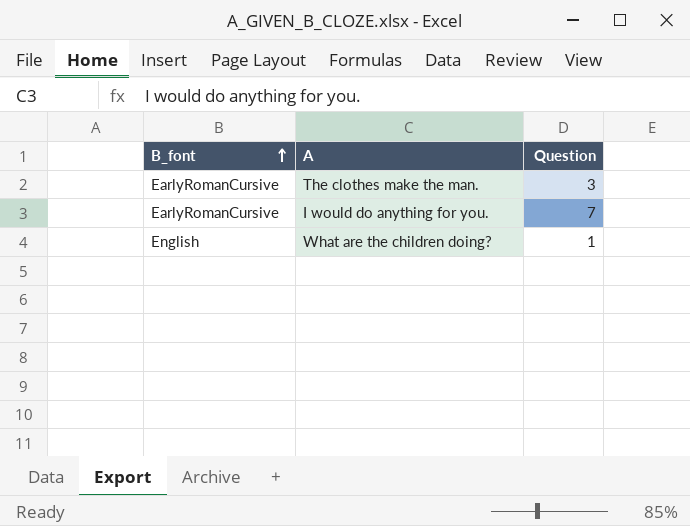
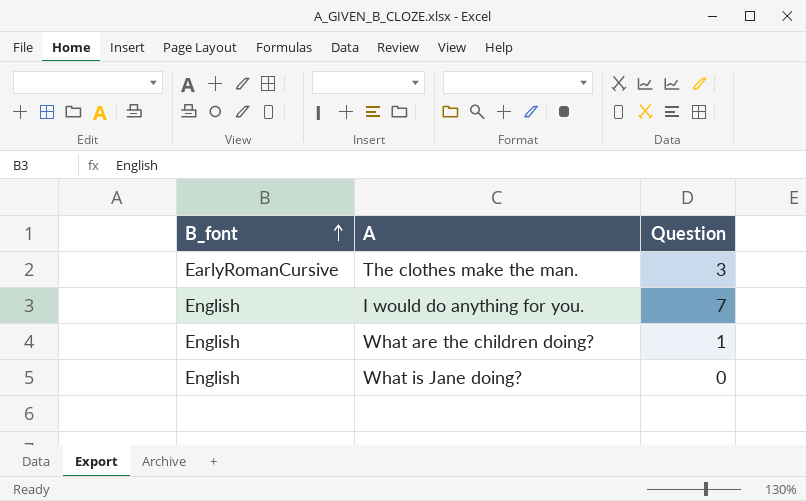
I would do anything for you. | B_font: EarlyRomanCursive -> English
row What is Jane doing?: none -> English | 0

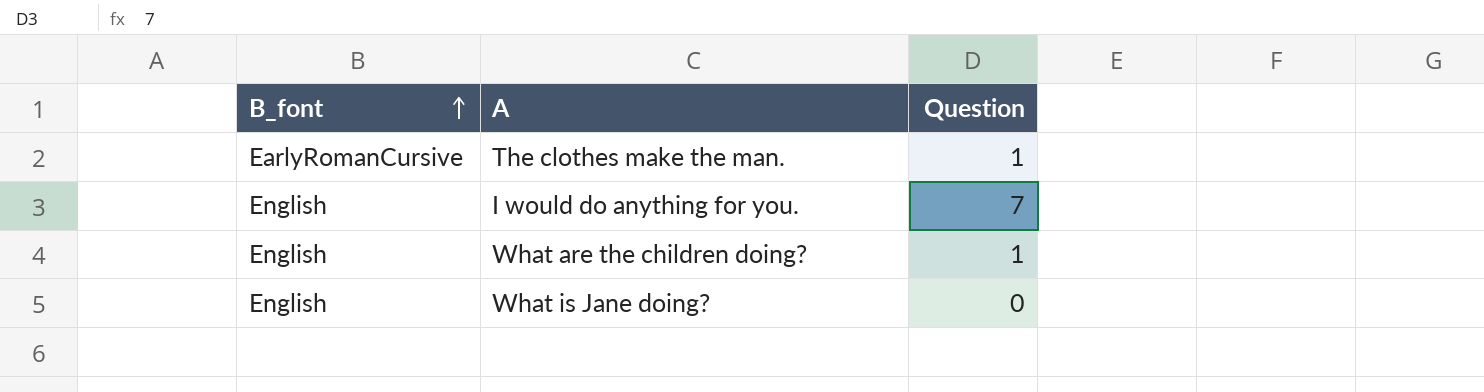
The clothes make the man. | Question: 3 -> 1

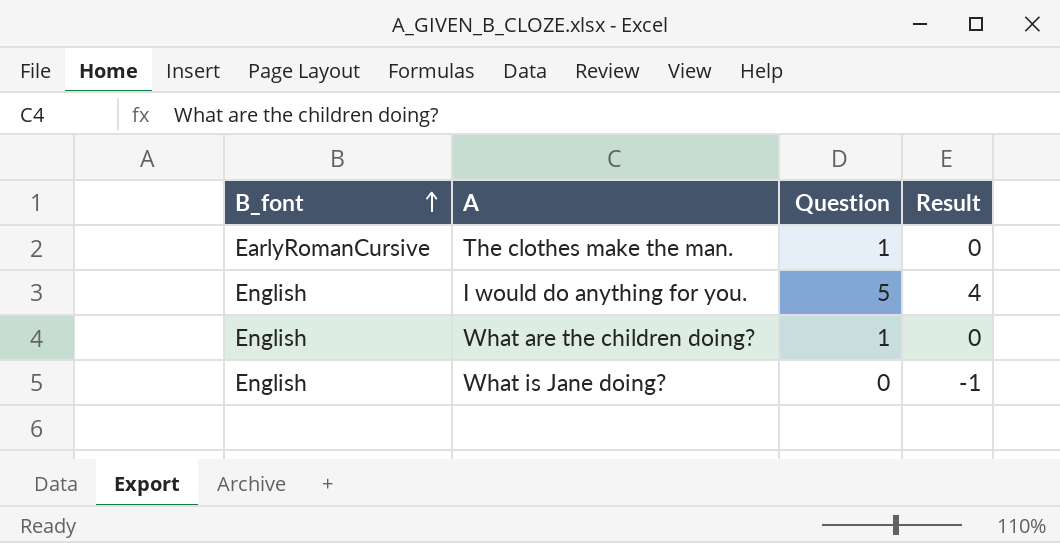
column Result | formula: none -> [Question] - 1
I would do anything for you. | Question: 7 -> 5

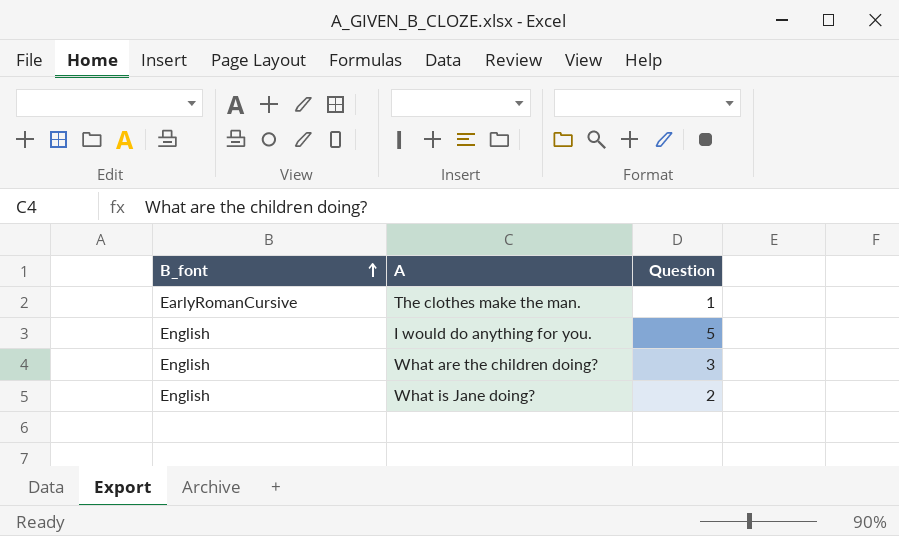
column Result | formula: [Question] - 1 -> none
What are the children doing? | Question: 1 -> 3
What is Jane doing? | Question: 0 -> 2

